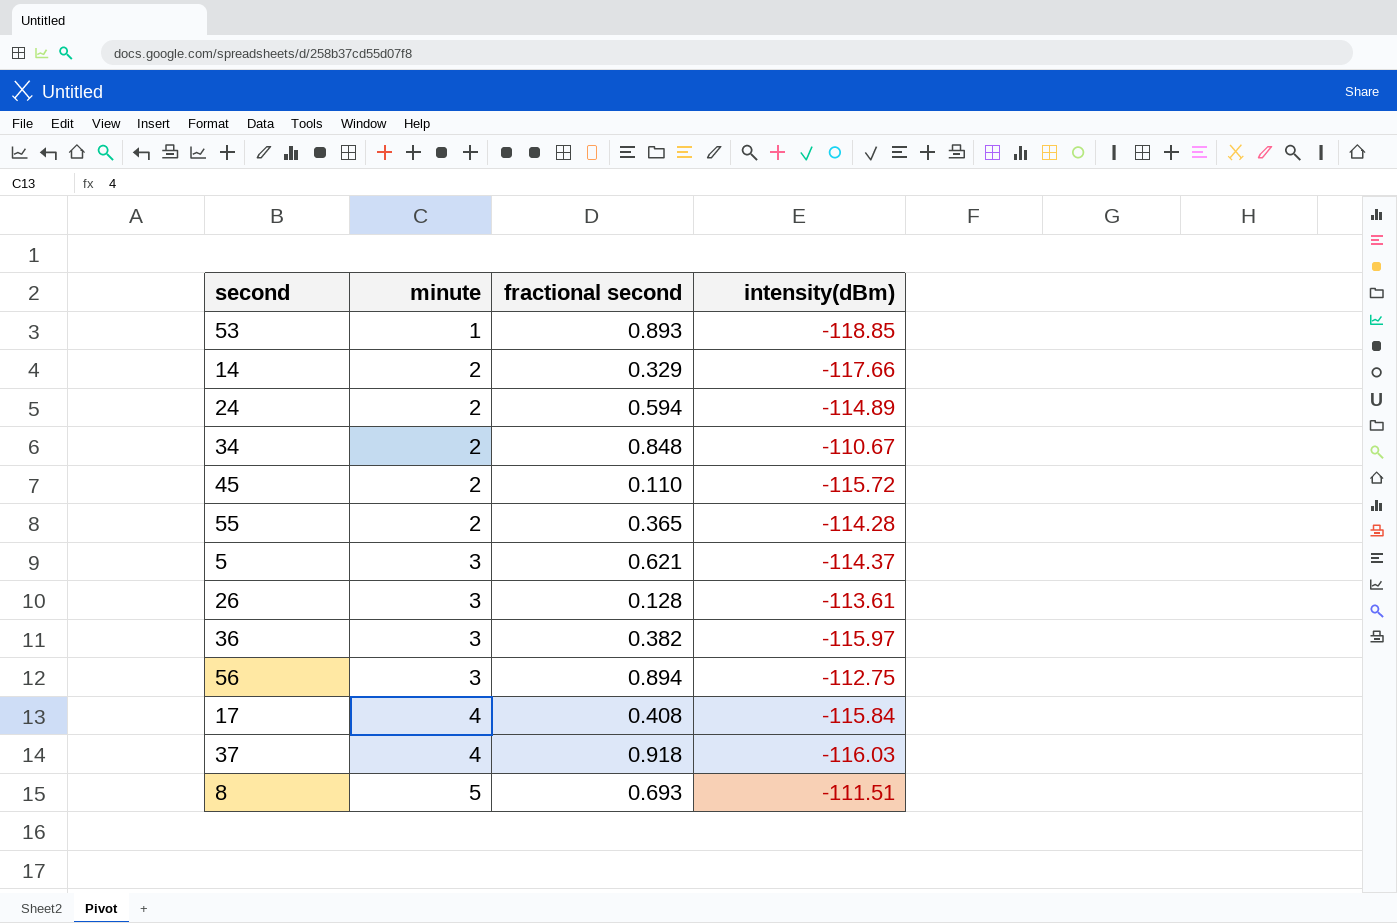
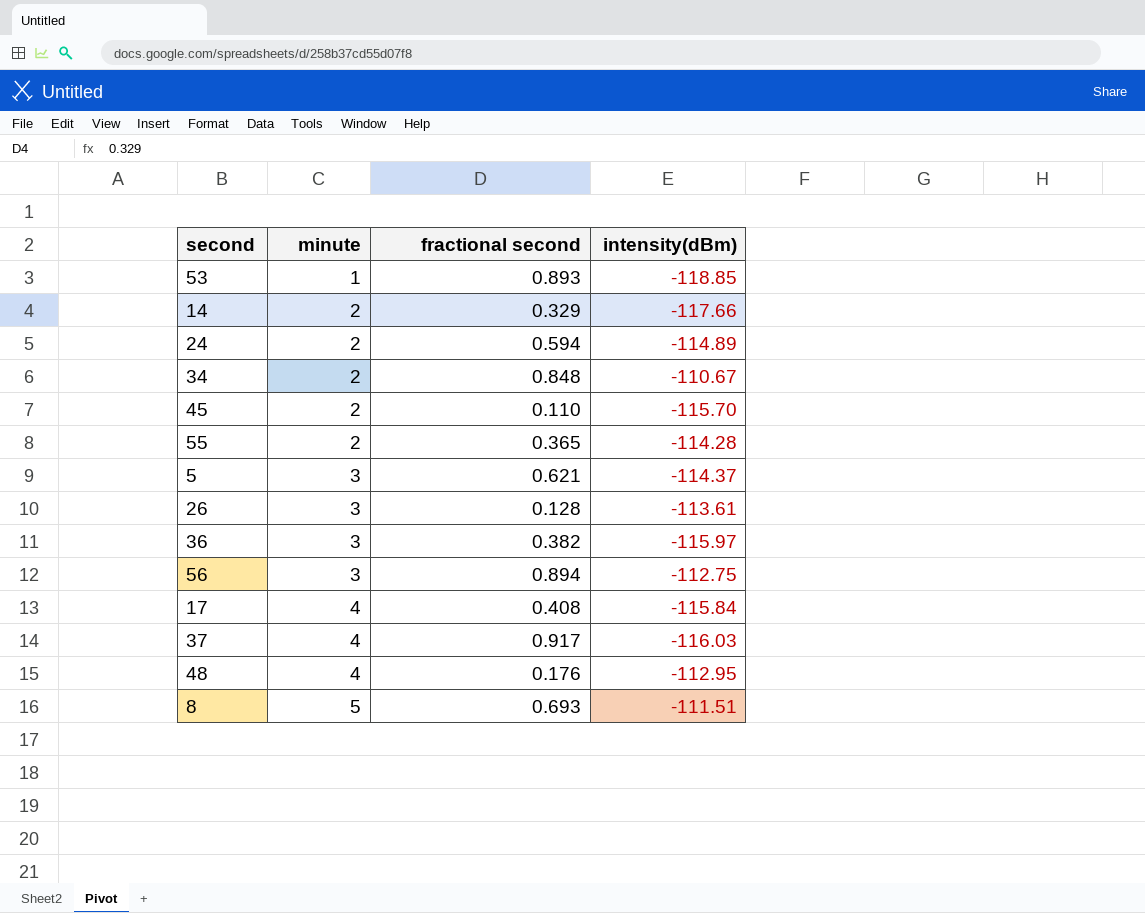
45 | intensity(dBm): -115.72 -> -115.70
37 | fractional second: 0.918 -> 0.917
row 48: none -> 4 | 0.176 | -112.95

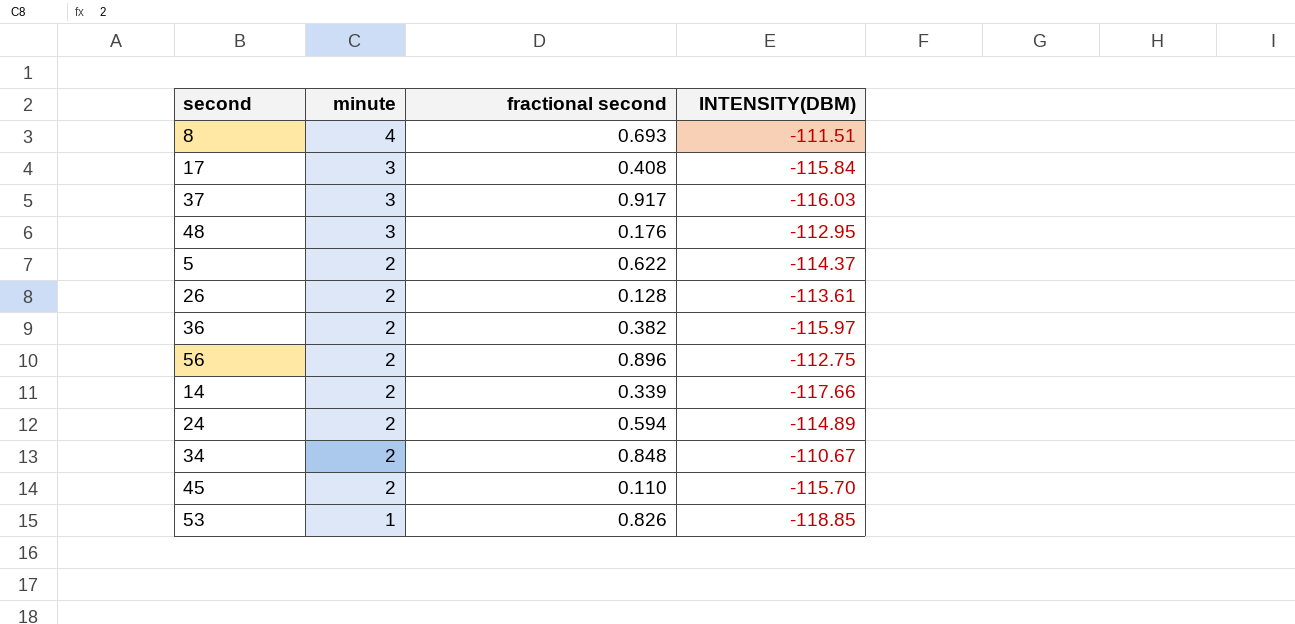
row order: minute ascending -> minute descending
column name: intensity(dBm) -> INTENSITY(DBM)
row 55: 2 | 0.365 | -114.28 -> none
8 | minute: 5 -> 4
17 | minute: 4 -> 3
37 | minute: 4 -> 3
48 | minute: 4 -> 3
5 | minute: 3 -> 2
5 | fractional second: 0.621 -> 0.622
26 | minute: 3 -> 2
36 | minute: 3 -> 2
56 | minute: 3 -> 2
56 | fractional second: 0.894 -> 0.896
14 | fractional second: 0.329 -> 0.339
53 | fractional second: 0.893 -> 0.826

